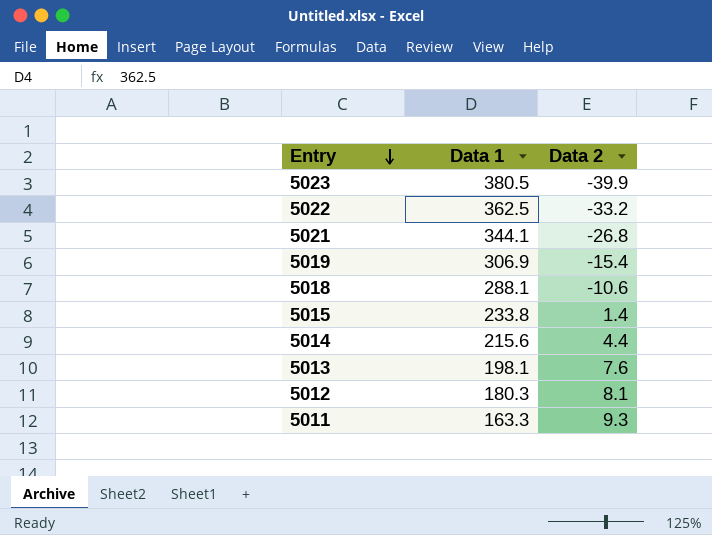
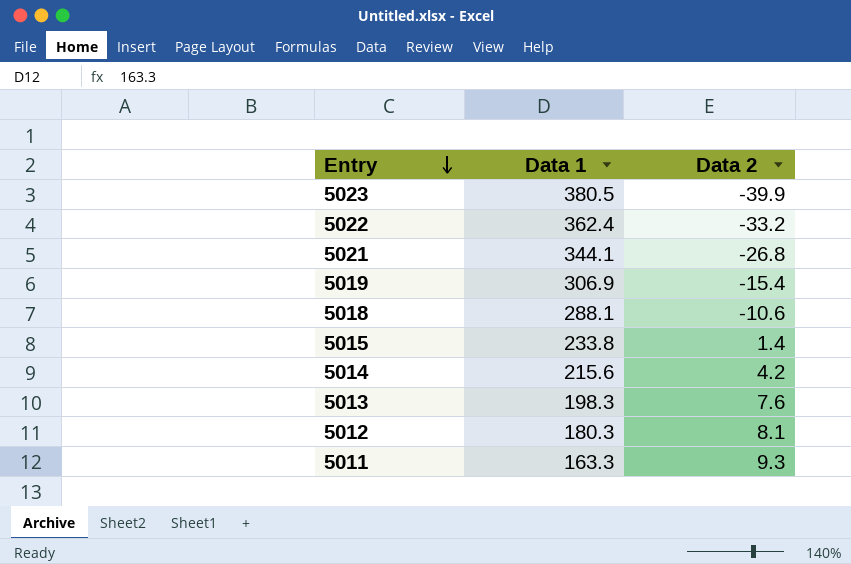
5022 | Data 1: 362.5 -> 362.4
5014 | Data 2: 4.4 -> 4.2
5013 | Data 1: 198.1 -> 198.3

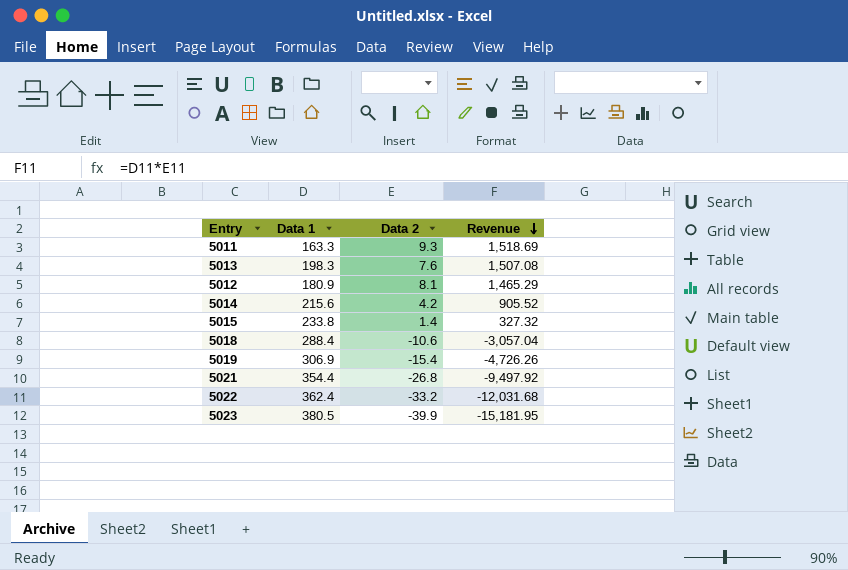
row order: Entry descending -> Revenue descending
column Revenue | formula: none -> [Data 1] * [Data 2]
5012 | Data 1: 180.3 -> 180.9
5018 | Data 1: 288.1 -> 288.4
5021 | Data 1: 344.1 -> 354.4

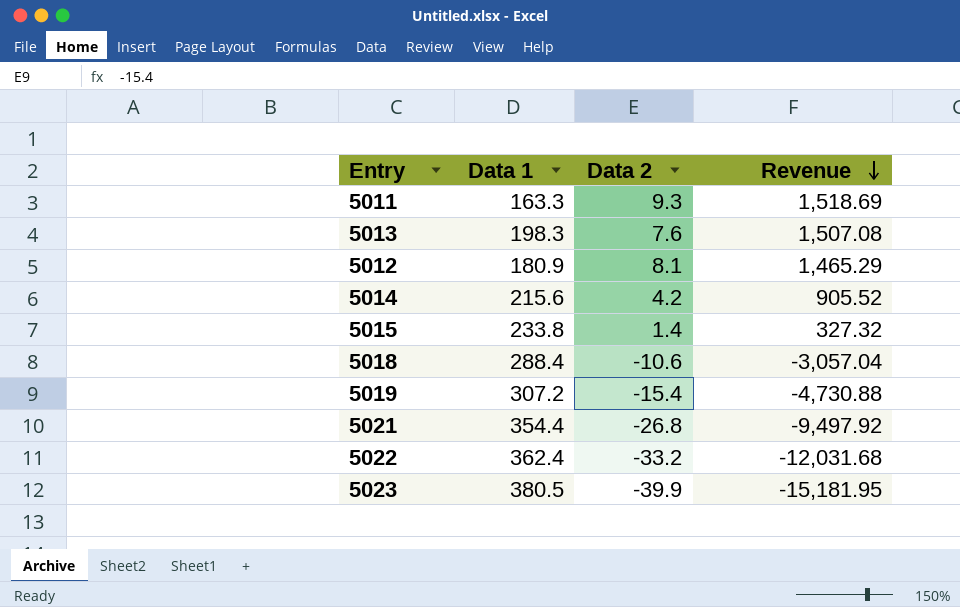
5019 | Data 1: 306.9 -> 307.2
5019 | Revenue: -4,726.26 -> -4,730.88

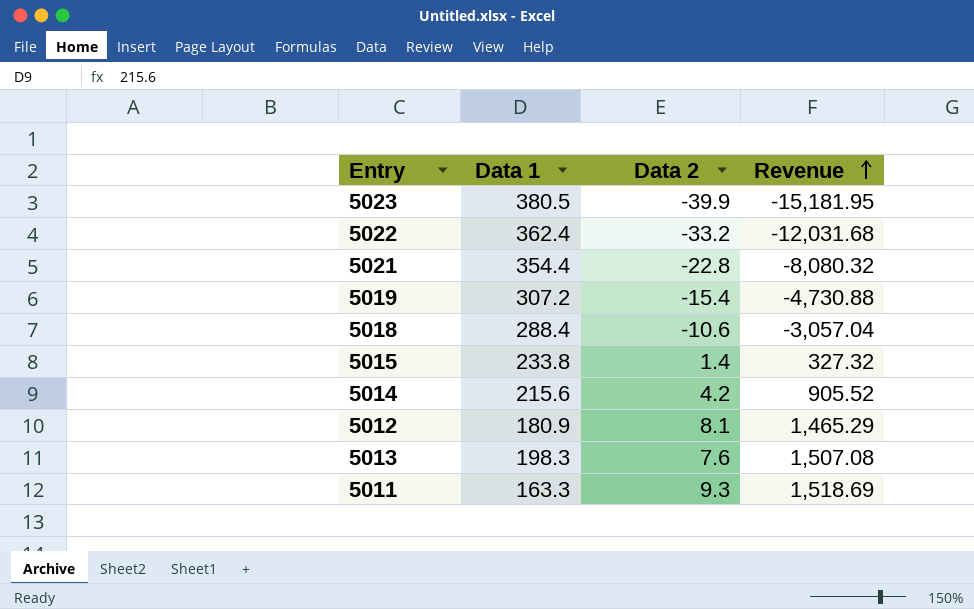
row order: Revenue descending -> Revenue ascending
5021 | Data 2: -26.8 -> -22.8
5021 | Revenue: -9,497.92 -> -8,080.32

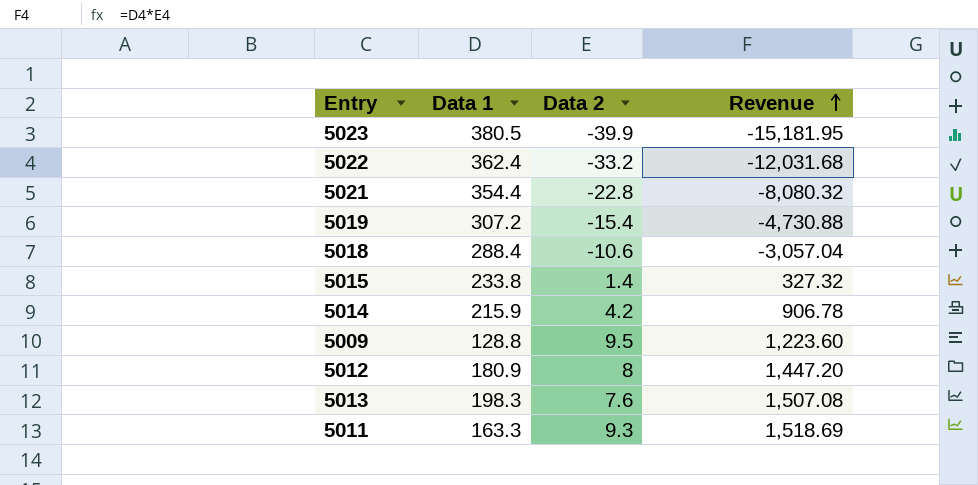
5014 | Data 1: 215.6 -> 215.9
5014 | Revenue: 905.52 -> 906.78
row 5009: none -> 128.8 | 9.5 | 1,223.60
5012 | Data 2: 8.1 -> 8
5012 | Revenue: 1,465.29 -> 1,447.20

